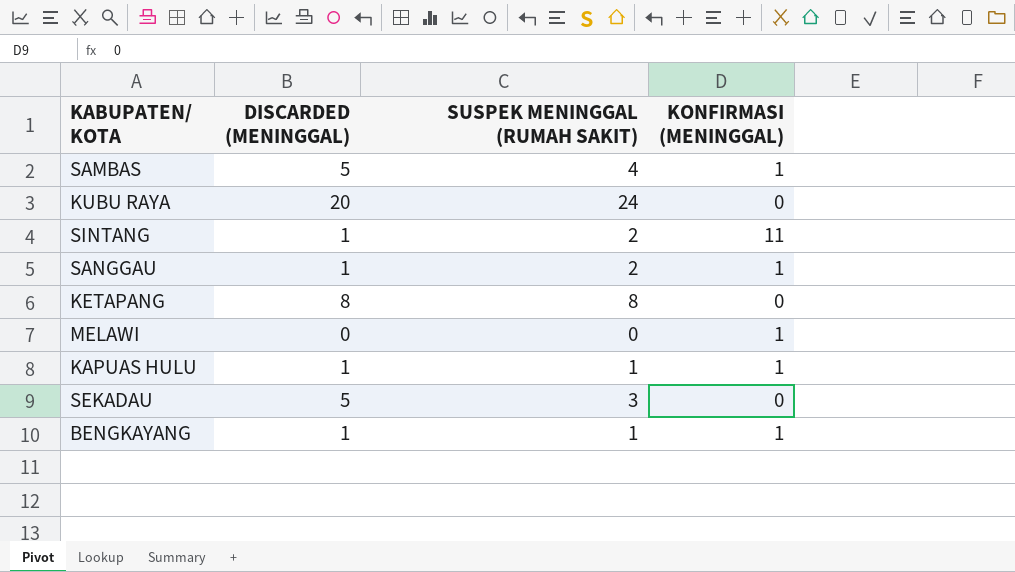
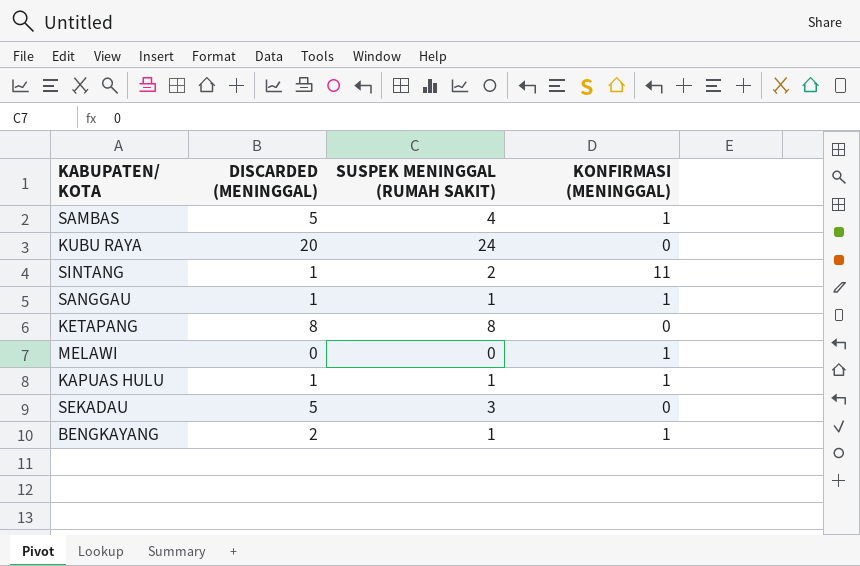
SANGGAU | SUSPEK MENINGGAL (RUMAH SAKIT): 2 -> 1
BENGKAYANG | DISCARDED (MENINGGAL): 1 -> 2

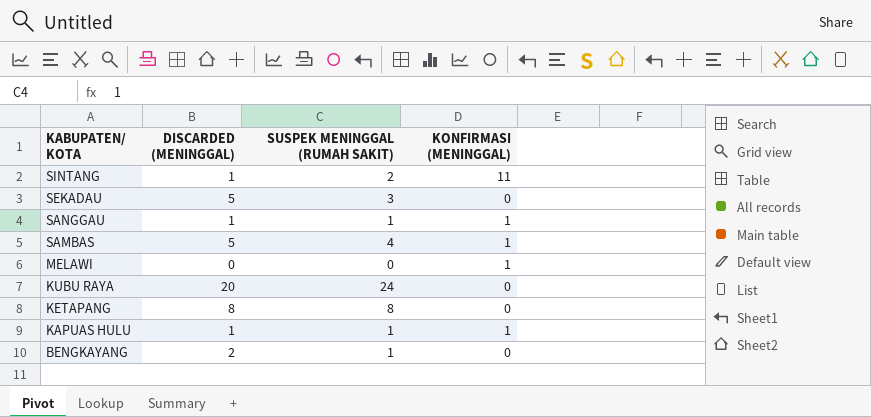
row order: none -> KABUPATEN/ KOTA descending
BENGKAYANG | KONFIRMASI (MENINGGAL): 1 -> 0

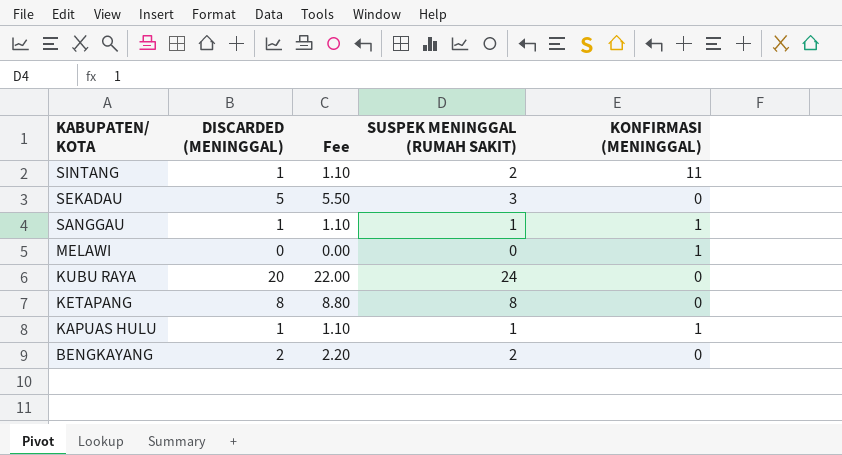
column Fee | formula: none -> [DISCARDED (MENINGGAL)] * 1.1
row SAMBAS: 5 | 4 | 1 -> none
BENGKAYANG | SUSPEK MENINGGAL (RUMAH SAKIT): 1 -> 2

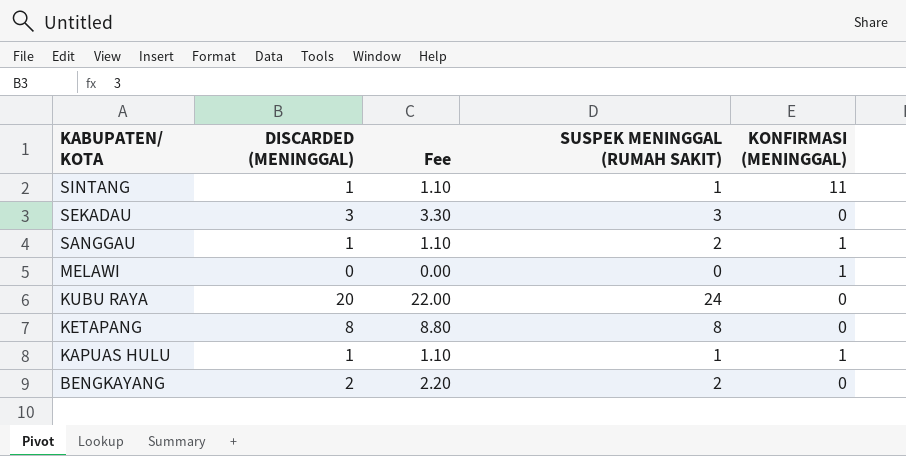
SINTANG | SUSPEK MENINGGAL (RUMAH SAKIT): 2 -> 1
SEKADAU | DISCARDED (MENINGGAL): 5 -> 3
SEKADAU | Fee: 5.50 -> 3.30
SANGGAU | SUSPEK MENINGGAL (RUMAH SAKIT): 1 -> 2

